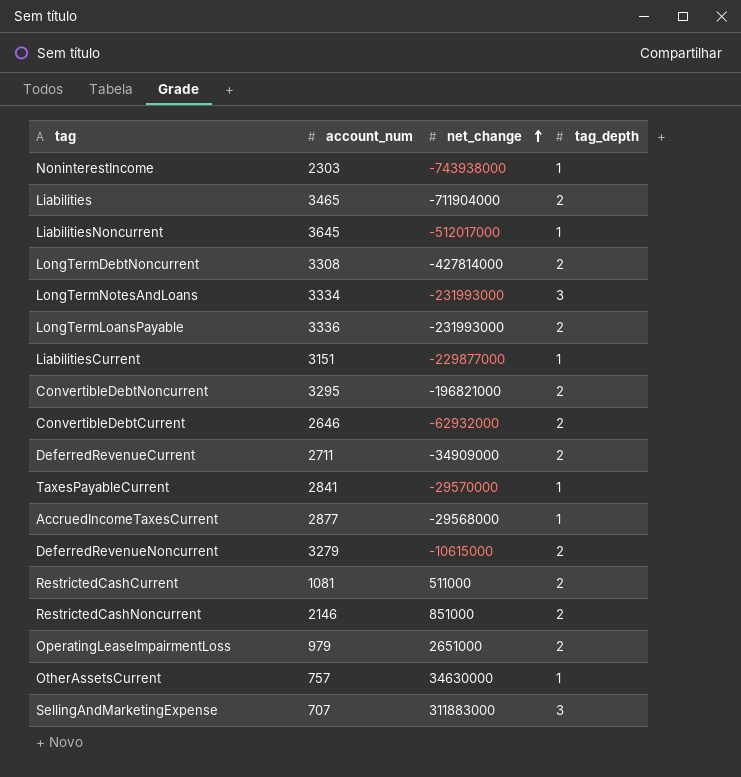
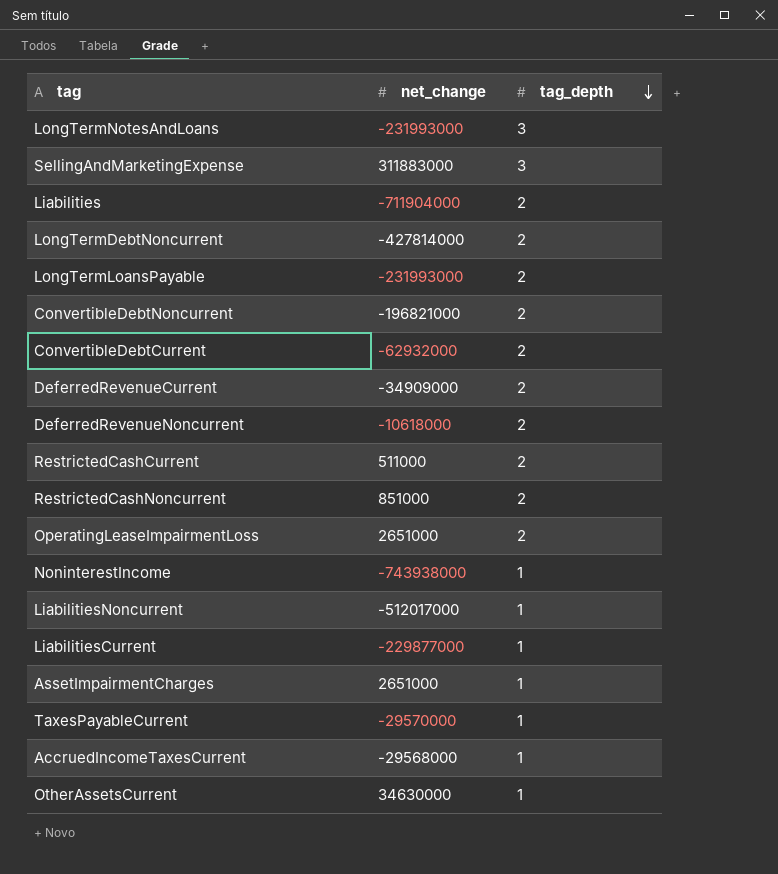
row order: net_change ascending -> tag_depth descending
column account_num | position: 2 -> none
DeferredRevenueNoncurrent | net_change: -10615000 -> -10618000
row AssetImpairmentCharges: none -> 2651000 | 1

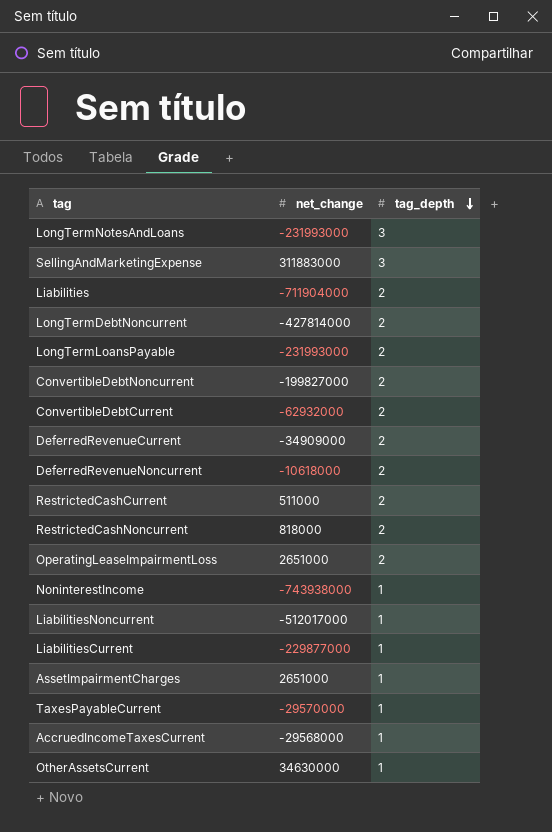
ConvertibleDebtNoncurrent | net_change: -196821000 -> -199827000
RestrictedCashNoncurrent | net_change: 851000 -> 818000

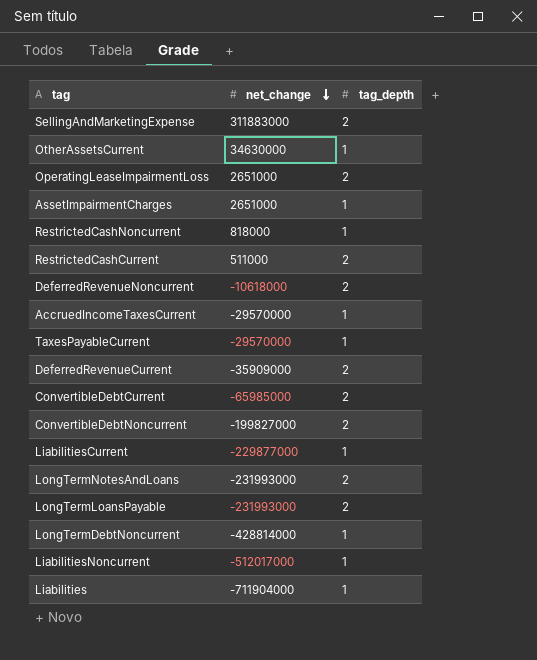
row order: tag_depth descending -> net_change descending
row NoninterestIncome: -743938000 | 1 -> none
SellingAndMarketingExpense | tag_depth: 3 -> 2
RestrictedCashNoncurrent | tag_depth: 2 -> 1
AccruedIncomeTaxesCurrent | net_change: -29568000 -> -29570000
DeferredRevenueCurrent | net_change: -34909000 -> -35909000
ConvertibleDebtCurrent | net_change: -62932000 -> -65985000
LongTermNotesAndLoans | tag_depth: 3 -> 2
LongTermDebtNoncurrent | net_change: -427814000 -> -428814000
LongTermDebtNoncurrent | tag_depth: 2 -> 1
Liabilities | tag_depth: 2 -> 1

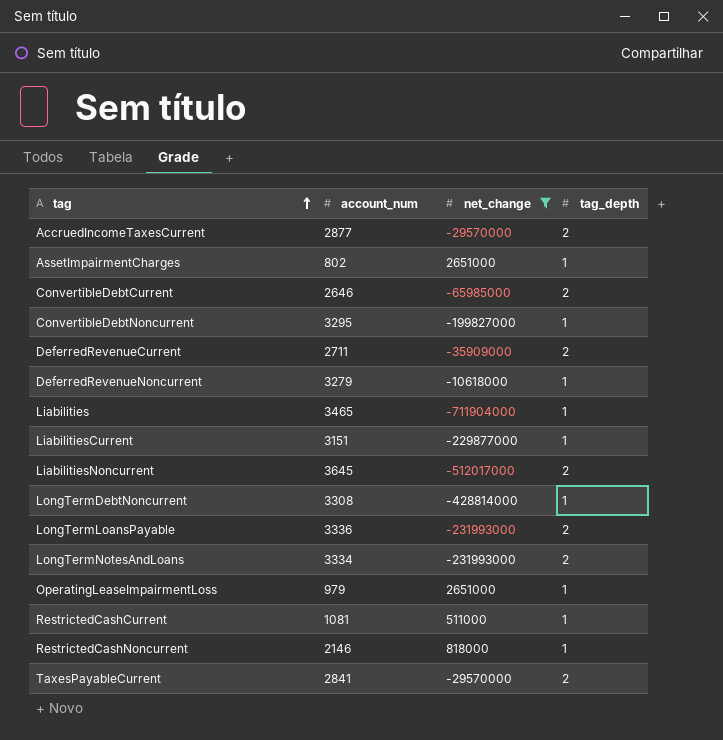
filter: none -> net_change <= 2651000
row order: net_change descending -> tag ascending
column account_num | position: none -> 2
AccruedIncomeTaxesCurrent | tag_depth: 1 -> 2
ConvertibleDebtNoncurrent | tag_depth: 2 -> 1
DeferredRevenueNoncurrent | tag_depth: 2 -> 1
LiabilitiesNoncurrent | tag_depth: 1 -> 2
OperatingLeaseImpairmentLoss | tag_depth: 2 -> 1
RestrictedCashCurrent | tag_depth: 2 -> 1
TaxesPayableCurrent | tag_depth: 1 -> 2

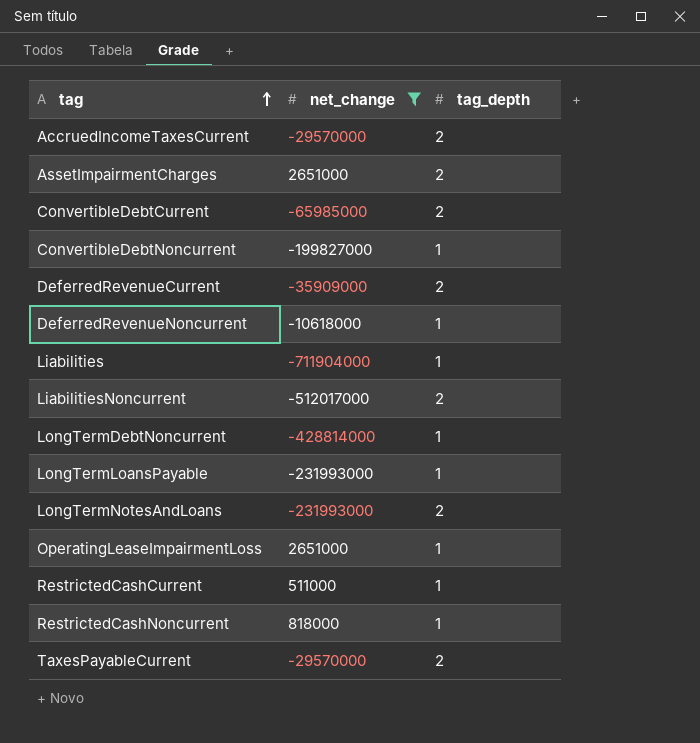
column account_num | position: 2 -> none
row LiabilitiesCurrent: 3151 | -229877000 | 1 -> none
AssetImpairmentCharges | tag_depth: 1 -> 2
LongTermLoansPayable | tag_depth: 2 -> 1

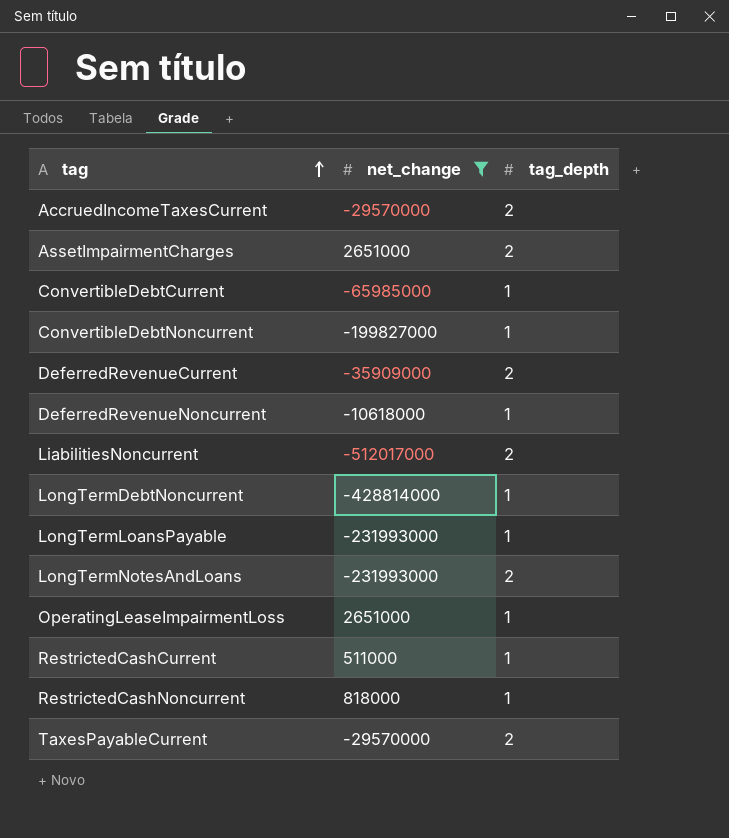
row Liabilities: -711904000 | 1 -> none
ConvertibleDebtCurrent | tag_depth: 2 -> 1

